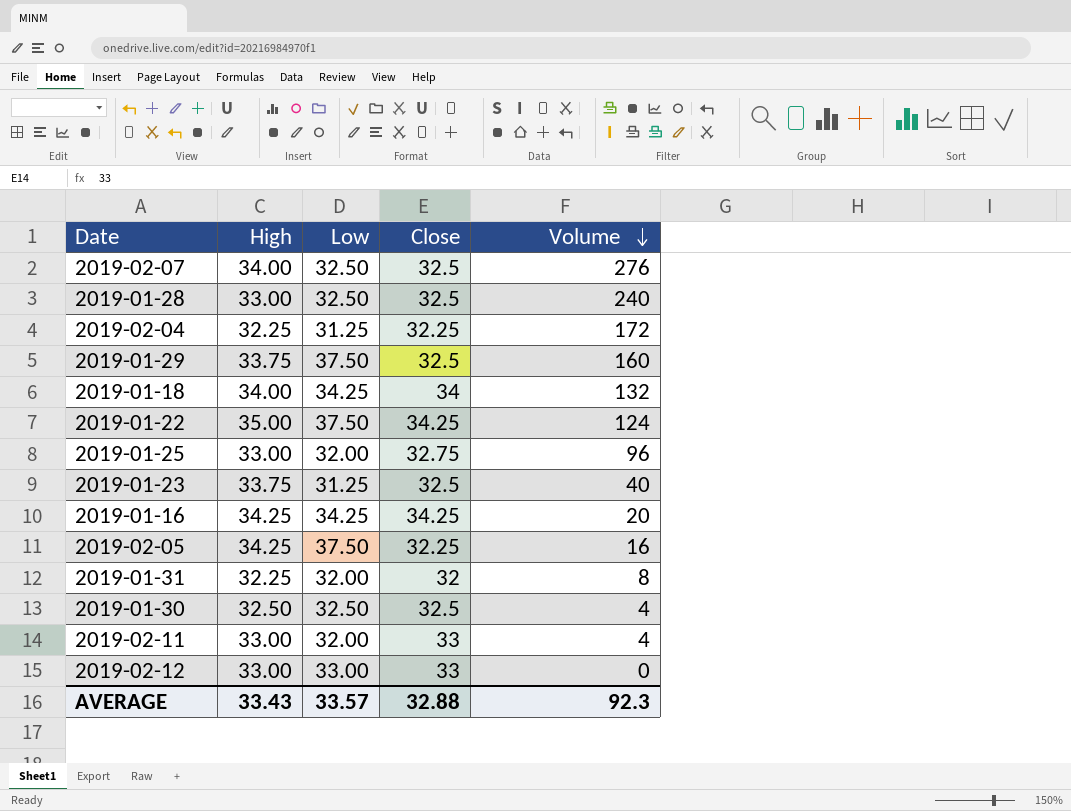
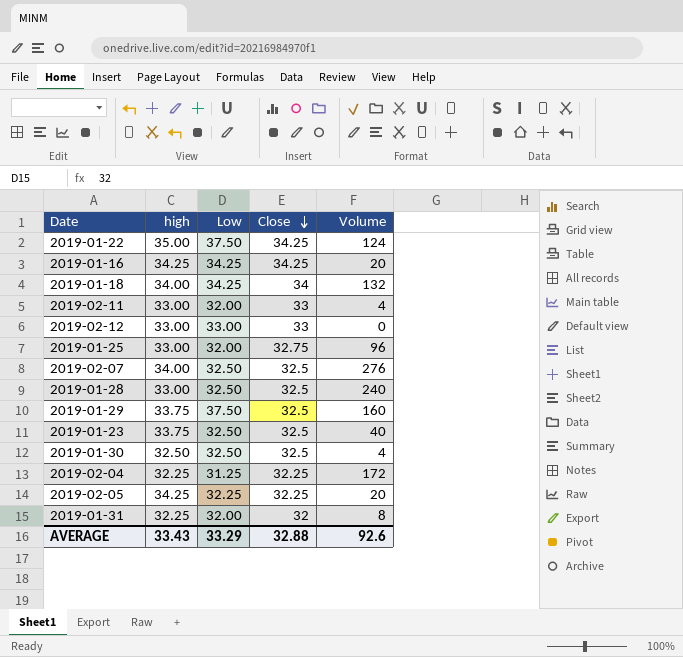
row order: Volume descending -> Close descending
column name: High -> high
2019-01-23 | Low: 31.25 -> 32.50
2019-02-05 | Low: 37.50 -> 32.25
2019-02-05 | Volume: 16 -> 20
AVERAGE | Low: 33.57 -> 33.29
AVERAGE | Volume: 92.3 -> 92.6

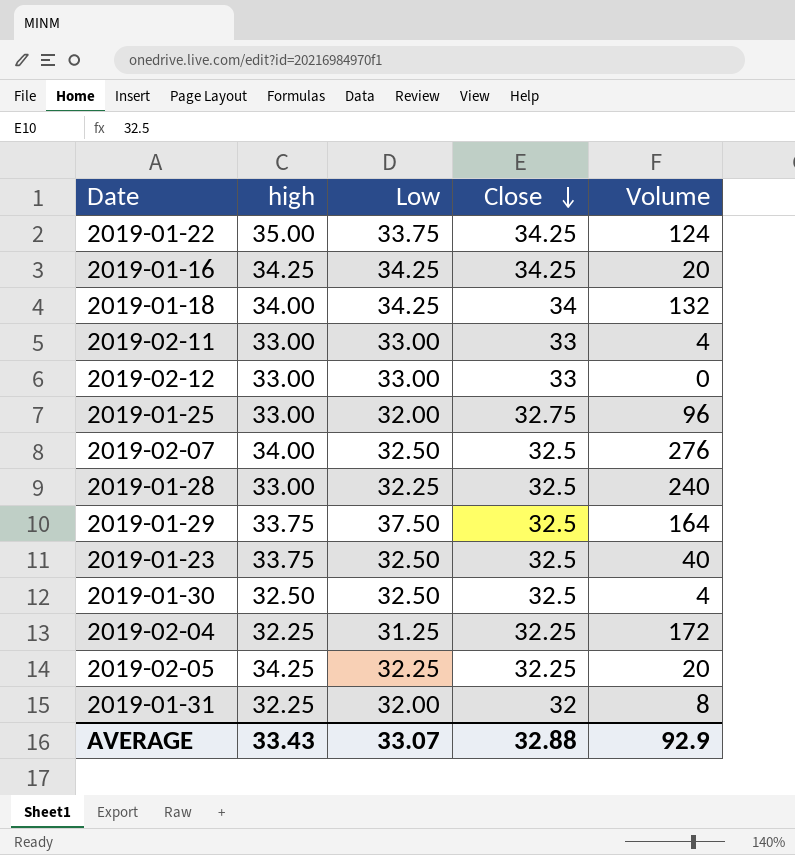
2019-01-22 | Low: 37.50 -> 33.75
2019-02-11 | Low: 32.00 -> 33.00
2019-01-28 | Low: 32.50 -> 32.25
2019-01-29 | Volume: 160 -> 164
AVERAGE | Low: 33.29 -> 33.07
AVERAGE | Volume: 92.6 -> 92.9

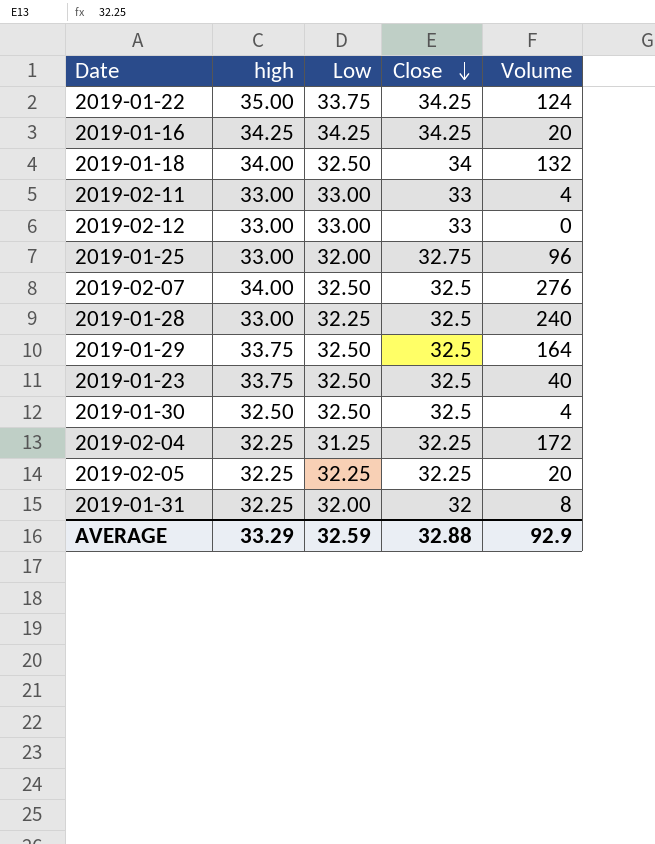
2019-01-18 | Low: 34.25 -> 32.50
2019-01-29 | Low: 37.50 -> 32.50
2019-02-05 | high: 34.25 -> 32.25
AVERAGE | high: 33.43 -> 33.29
AVERAGE | Low: 33.07 -> 32.59

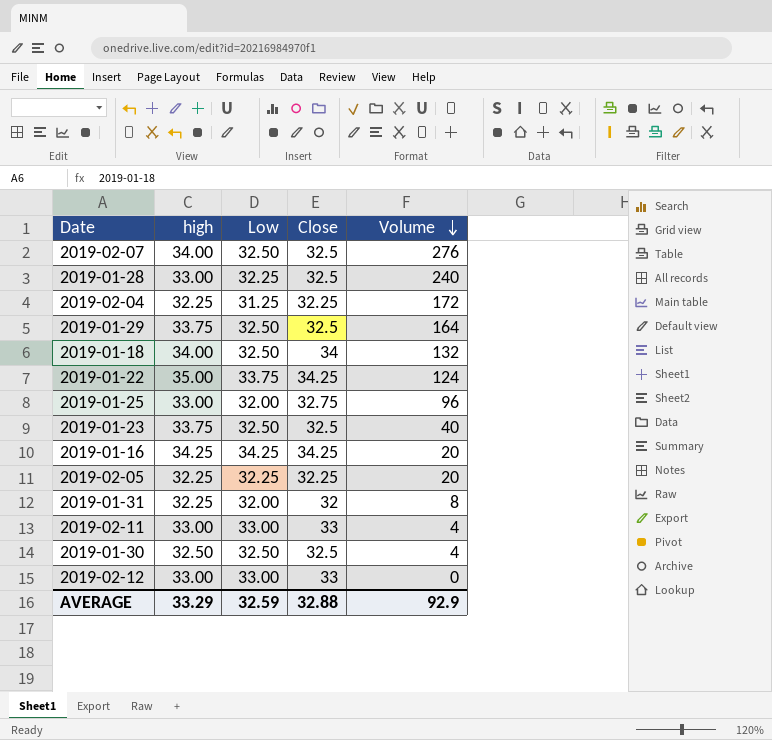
row order: Close descending -> Volume descending

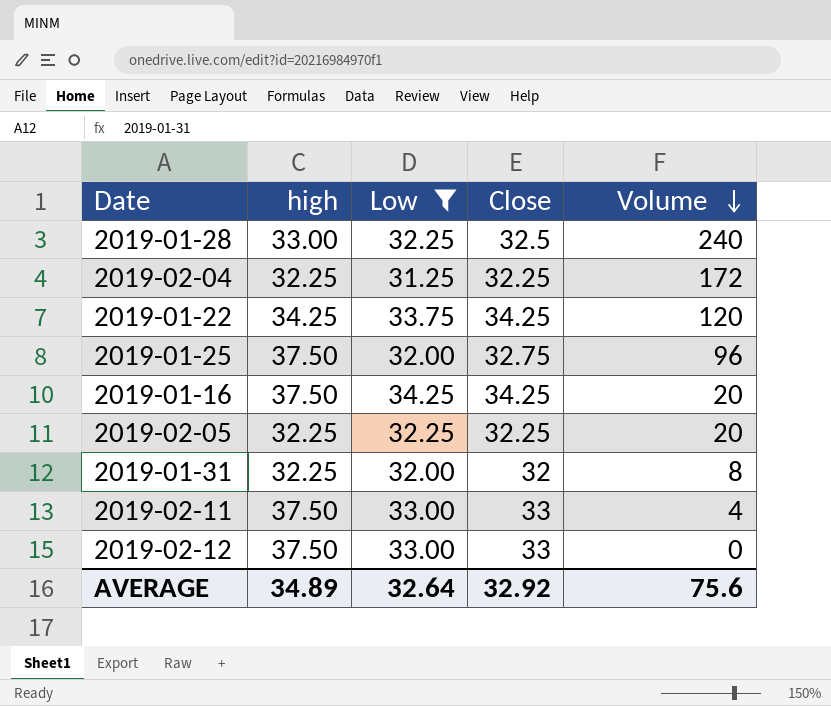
filter: none -> Low != 32.50
2019-01-22 | high: 35.00 -> 34.25
2019-01-22 | Volume: 124 -> 120
2019-01-25 | high: 33.00 -> 37.50
2019-01-16 | high: 34.25 -> 37.50
2019-02-11 | high: 33.00 -> 37.50
2019-02-12 | high: 33.00 -> 37.50
AVERAGE | high: 33.29 -> 34.89
AVERAGE | Low: 32.59 -> 32.64
AVERAGE | Close: 32.88 -> 32.92
AVERAGE | Volume: 92.9 -> 75.6

